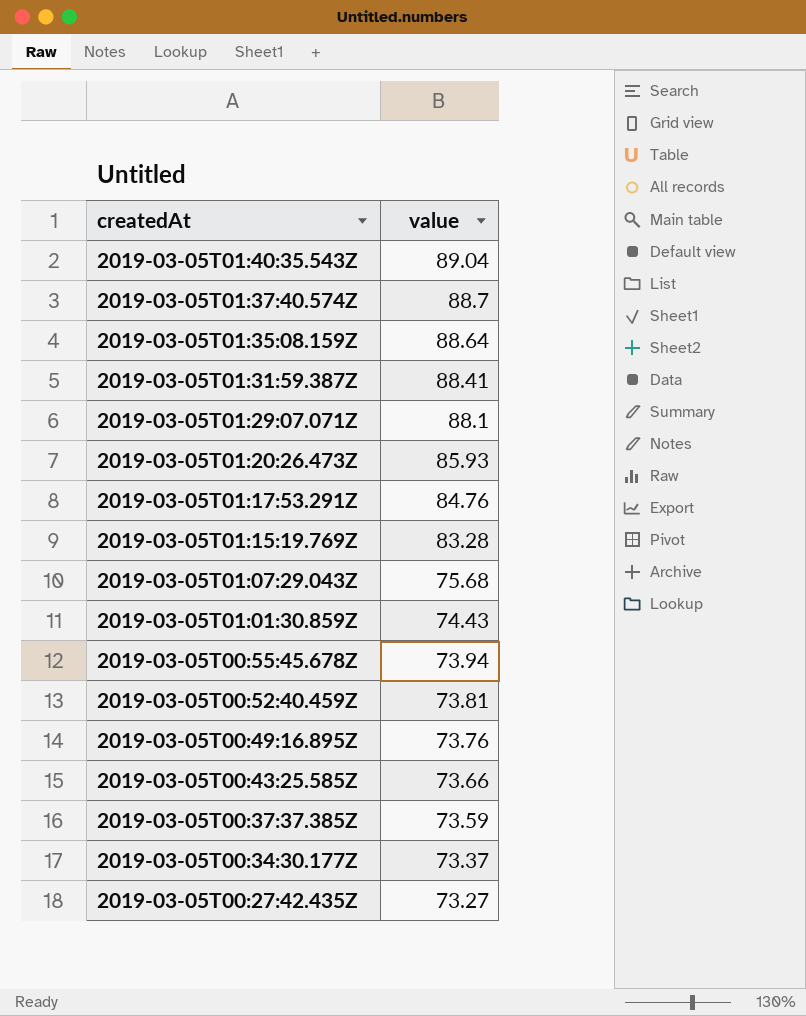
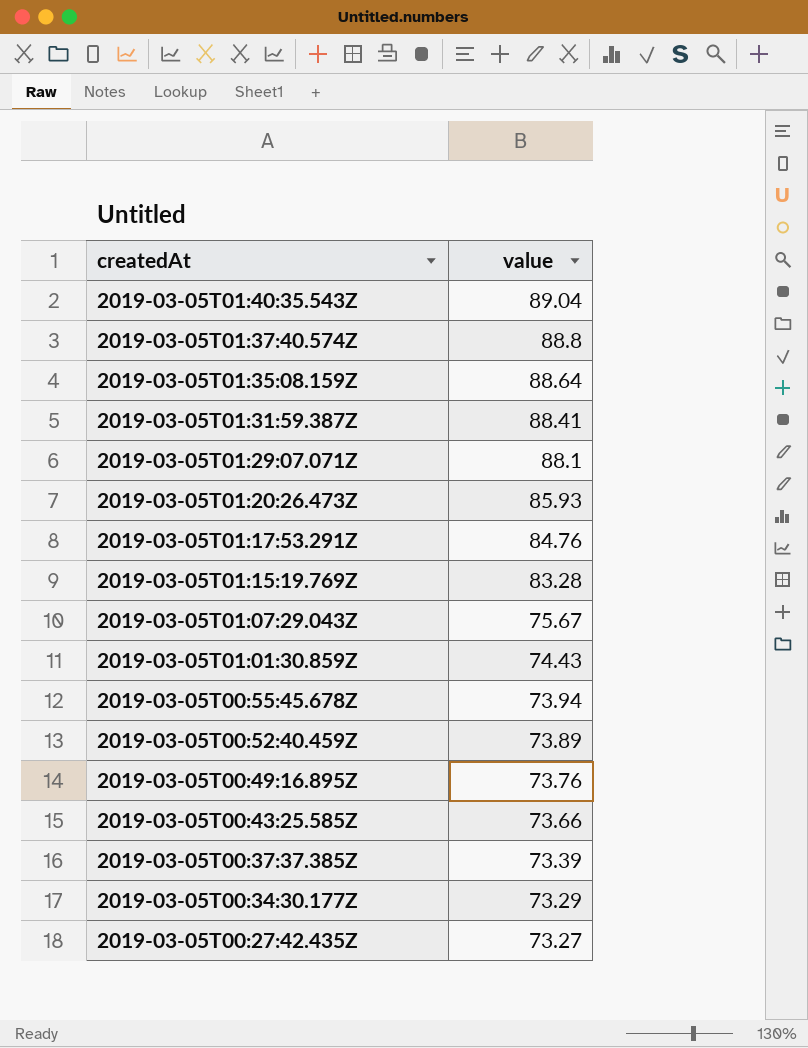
2019-03-05T01:37:40.574Z | value: 88.7 -> 88.8
2019-03-05T01:07:29.043Z | value: 75.68 -> 75.67
2019-03-05T00:52:40.459Z | value: 73.81 -> 73.89
2019-03-05T00:37:37.385Z | value: 73.59 -> 73.39
2019-03-05T00:34:30.177Z | value: 73.37 -> 73.29

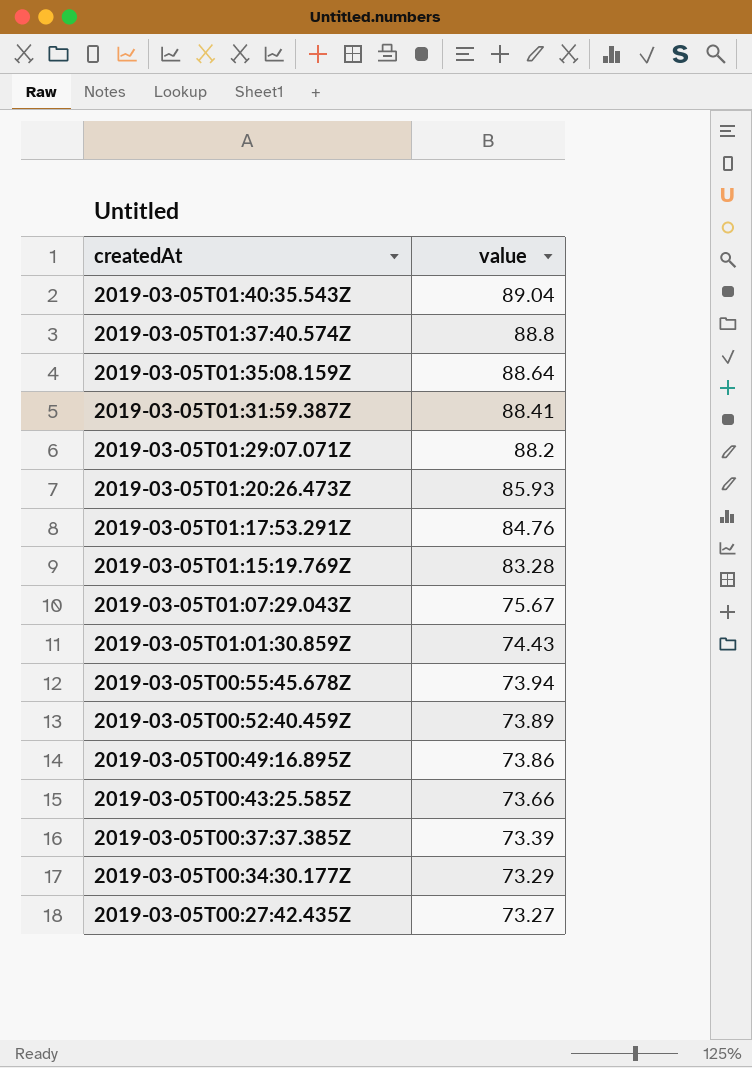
2019-03-05T01:29:07.071Z | value: 88.1 -> 88.2
2019-03-05T00:49:16.895Z | value: 73.76 -> 73.86

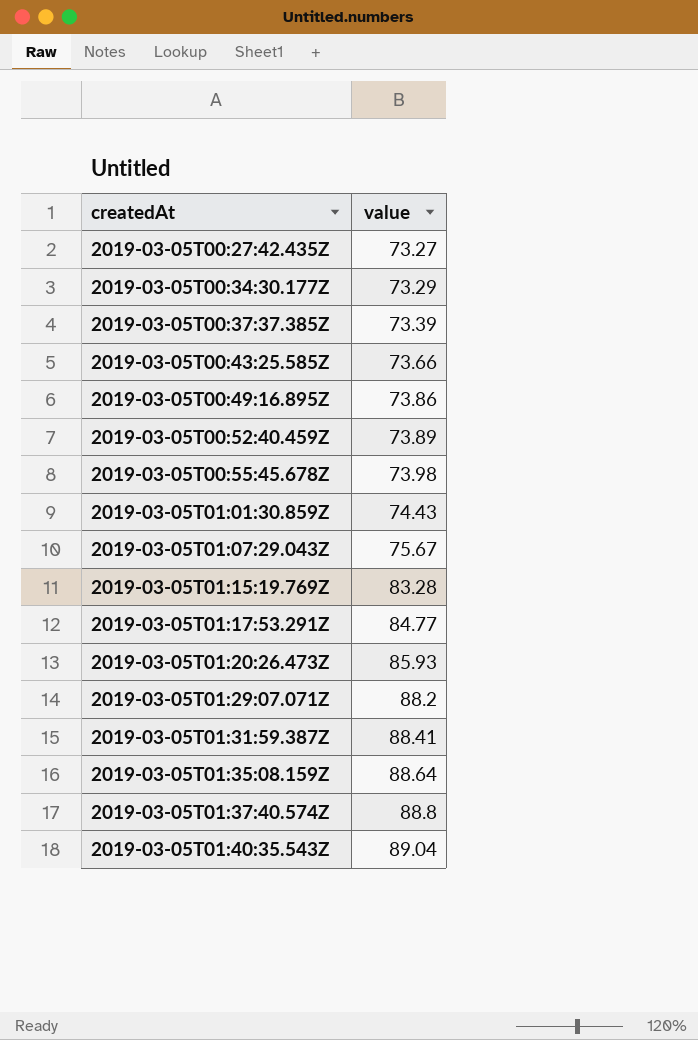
row order: createdAt descending -> createdAt ascending
2019-03-05T00:55:45.678Z | value: 73.94 -> 73.98
2019-03-05T01:17:53.291Z | value: 84.76 -> 84.77

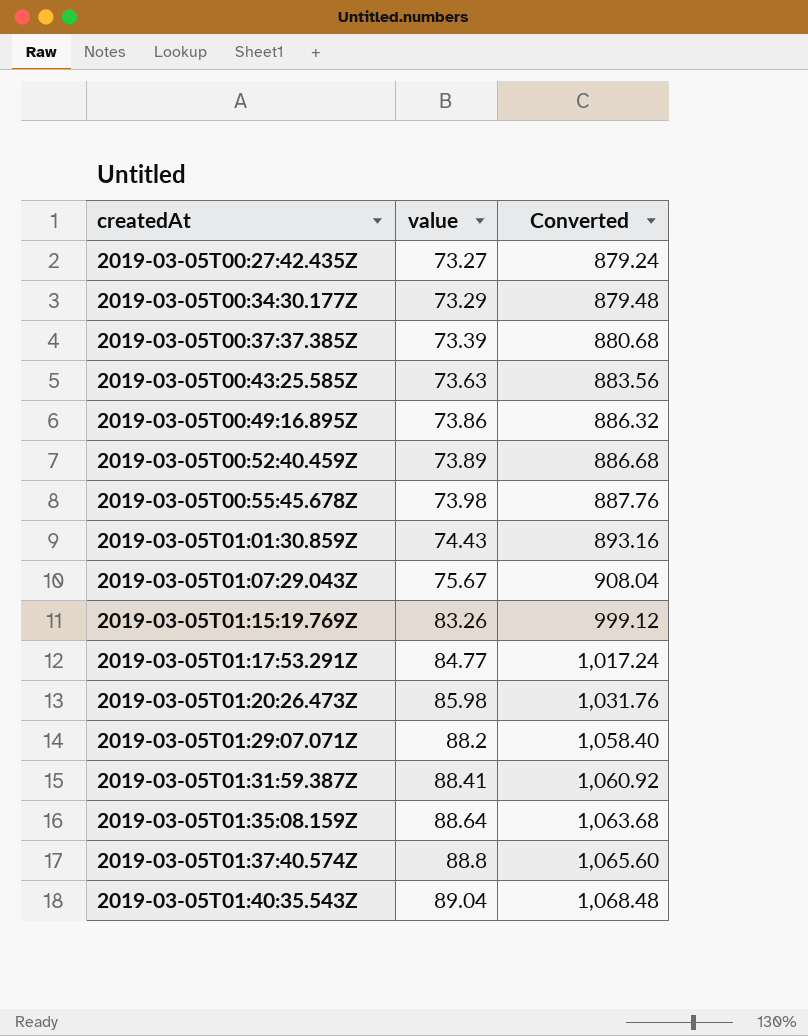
column Converted | formula: none -> [value] * 12
2019-03-05T00:43:25.585Z | value: 73.66 -> 73.63
2019-03-05T01:15:19.769Z | value: 83.28 -> 83.26
2019-03-05T01:20:26.473Z | value: 85.93 -> 85.98

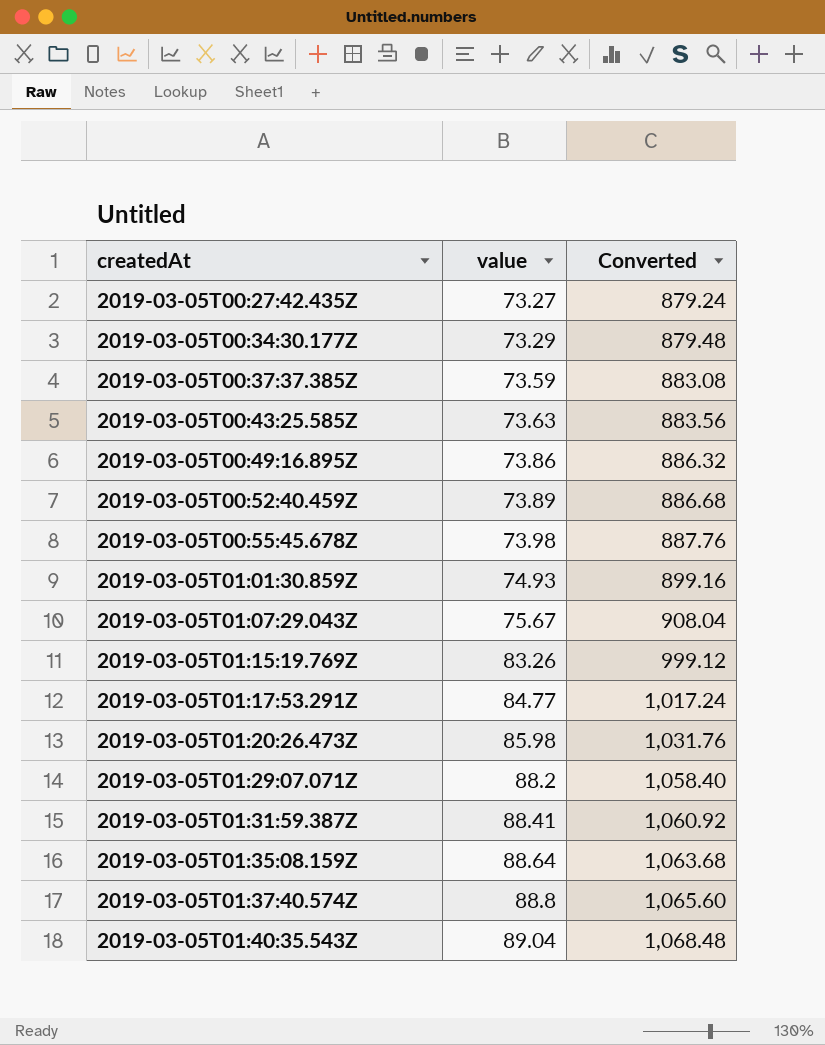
2019-03-05T00:37:37.385Z | value: 73.39 -> 73.59
2019-03-05T00:37:37.385Z | Converted: 880.68 -> 883.08
2019-03-05T01:01:30.859Z | value: 74.43 -> 74.93
2019-03-05T01:01:30.859Z | Converted: 893.16 -> 899.16

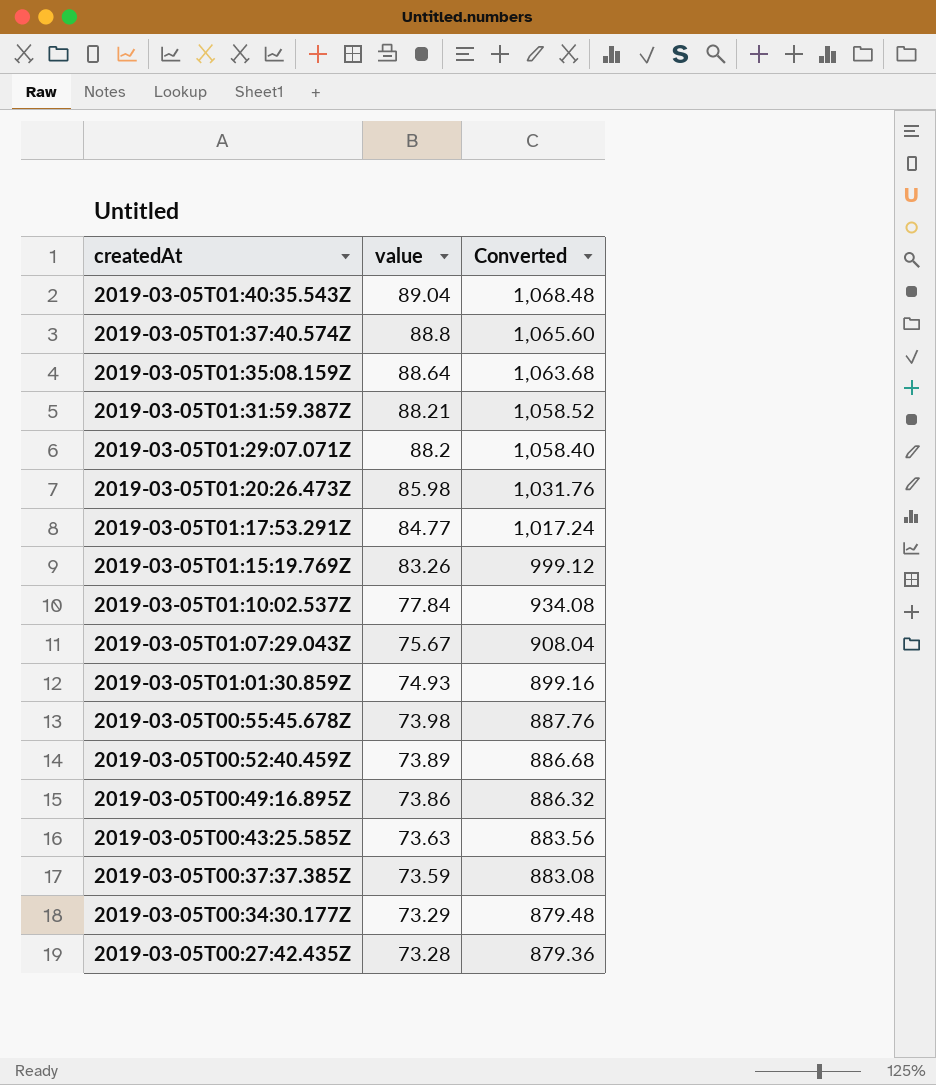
row order: createdAt ascending -> createdAt descending
2019-03-05T01:31:59.387Z | value: 88.41 -> 88.21
2019-03-05T01:31:59.387Z | Converted: 1,060.92 -> 1,058.52
row 2019-03-05T01:10:02.537Z: none -> 77.84 | 934.08
2019-03-05T00:27:42.435Z | value: 73.27 -> 73.28
2019-03-05T00:27:42.435Z | Converted: 879.24 -> 879.36

